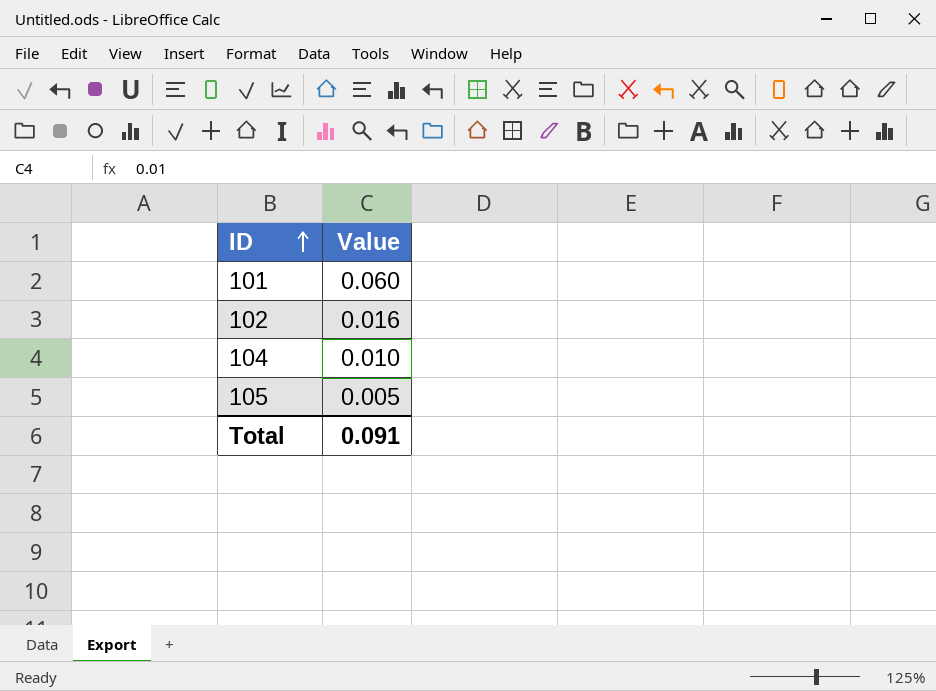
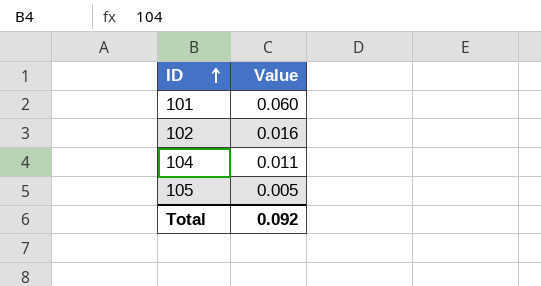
104 | Value: 0.010 -> 0.011
Total | Value: 0.091 -> 0.092

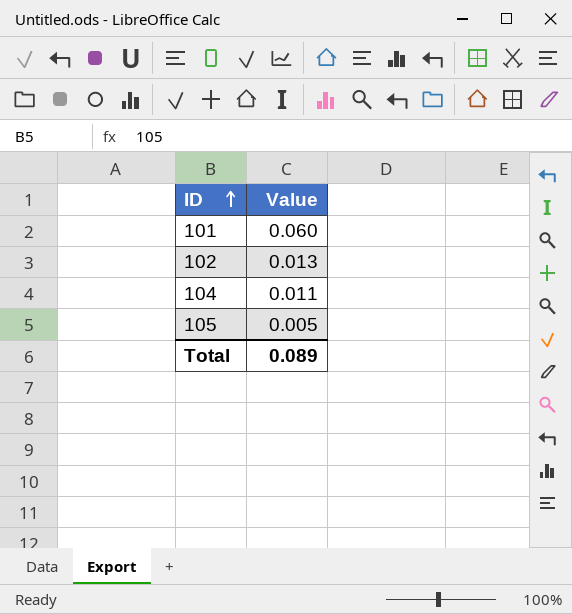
102 | Value: 0.016 -> 0.013
Total | Value: 0.092 -> 0.089

